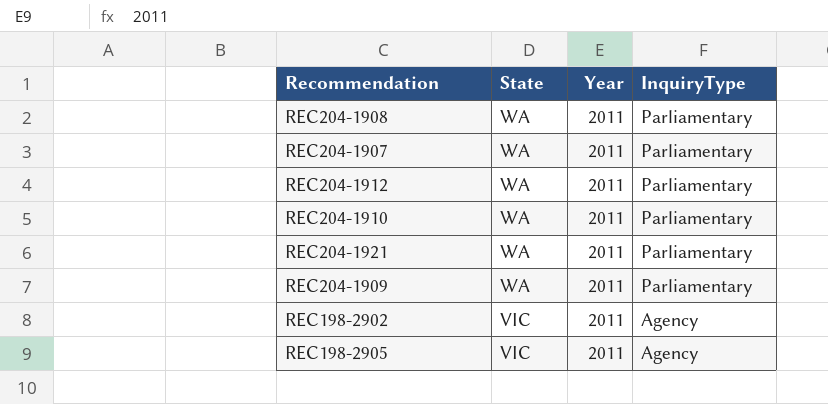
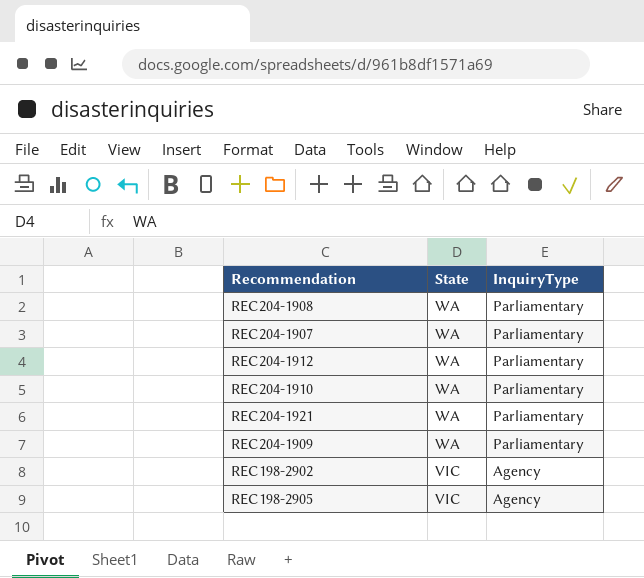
column Year | position: 3 -> none

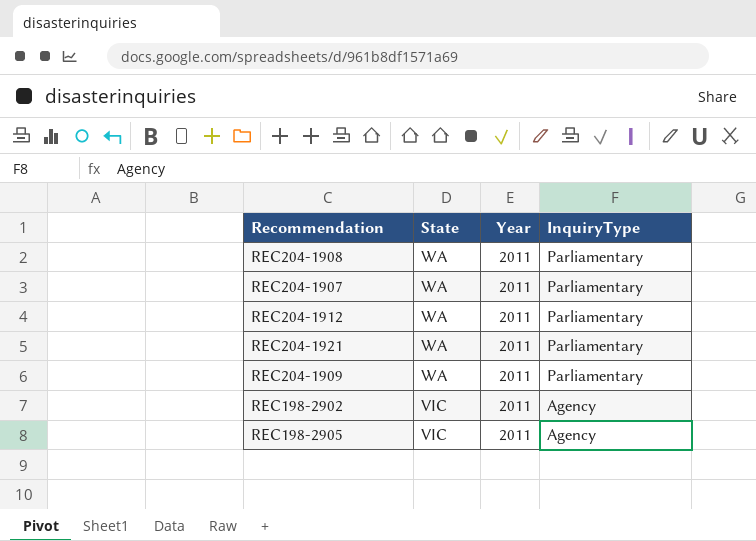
column Year | position: none -> 3
row REC204-1910: WA | Parliamentary -> none

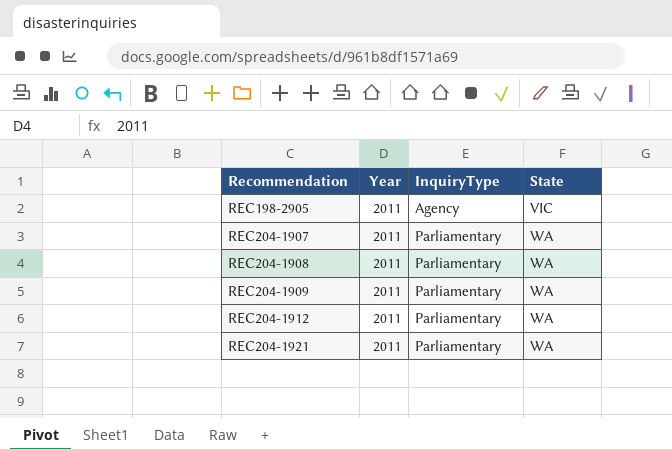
row order: State descending -> Recommendation ascending
column State | position: 2 -> 4
row REC198-2902: VIC | 2011 | Agency -> none

